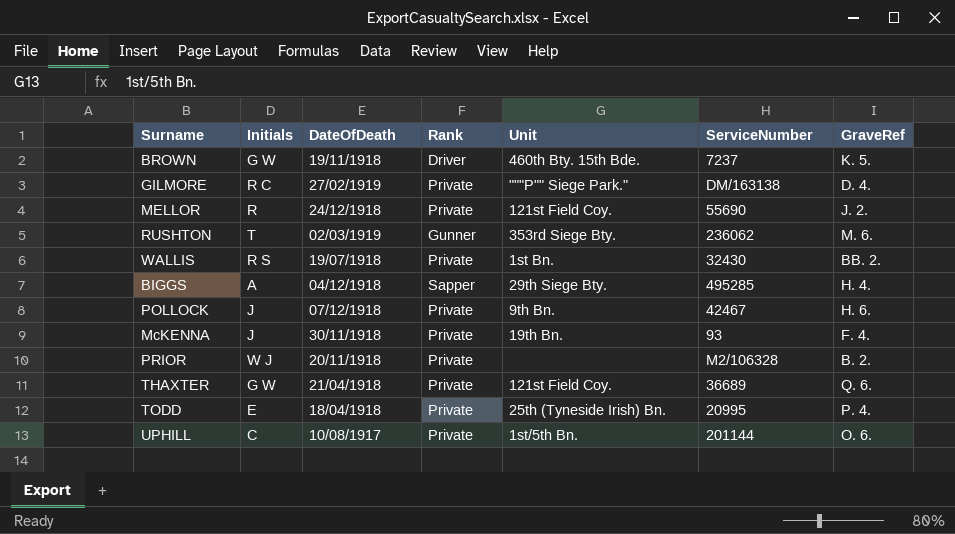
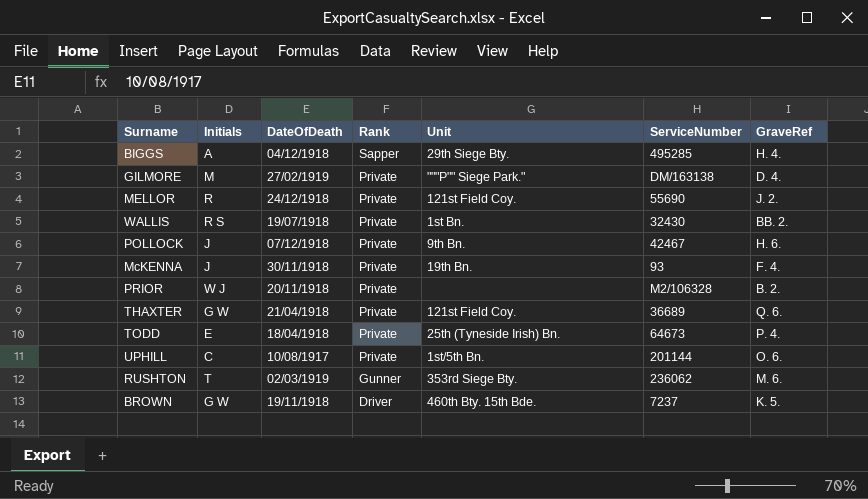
row order: none -> Rank descending
GILMORE | Initials: R C -> M
TODD | ServiceNumber: 20995 -> 64673

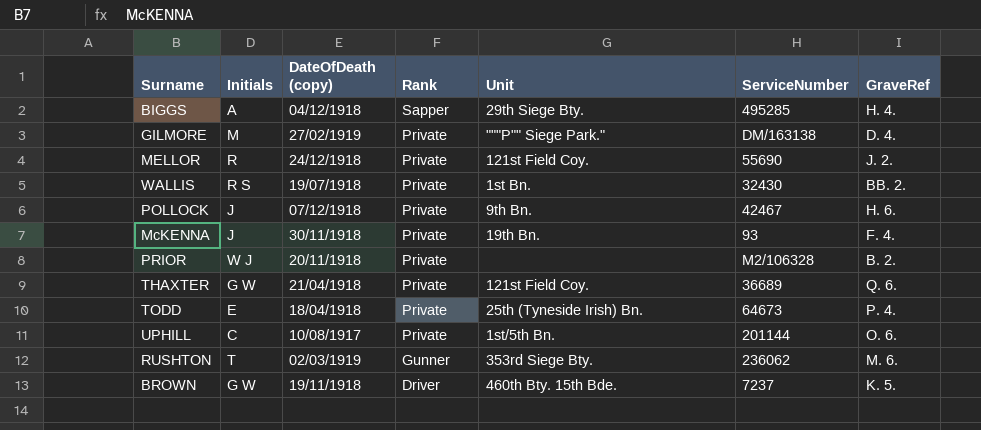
column name: DateOfDeath -> DateOfDeath (copy)

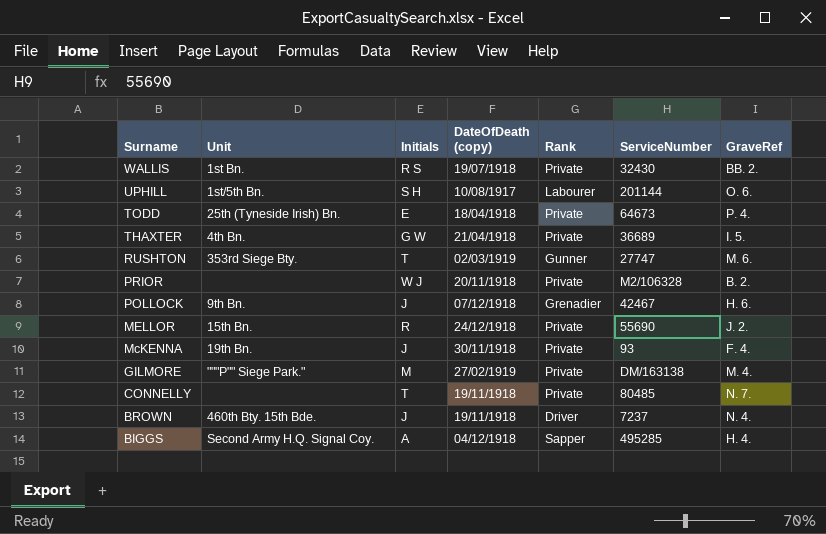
row order: Rank descending -> Surname descending
column Unit | position: 5 -> 2
UPHILL | Initials: C -> S H
UPHILL | Rank: Private -> Labourer
THAXTER | Unit: 121st Field Coy. -> 4th Bn.
THAXTER | GraveRef: Q. 6. -> I. 5.
RUSHTON | ServiceNumber: 236062 -> 27747
POLLOCK | Rank: Private -> Grenadier
MELLOR | Unit: 121st Field Coy. -> 15th Bn.
GILMORE | GraveRef: D. 4. -> M. 4.
row CONNELLY: none -> none | T | 19/11/1918 | Private | 80485 | N. 7.
BROWN | Initials: G W -> J
BROWN | GraveRef: K. 5. -> N. 4.
BIGGS | Unit: 29th Siege Bty. -> Second Army H.Q. Signal Coy.

